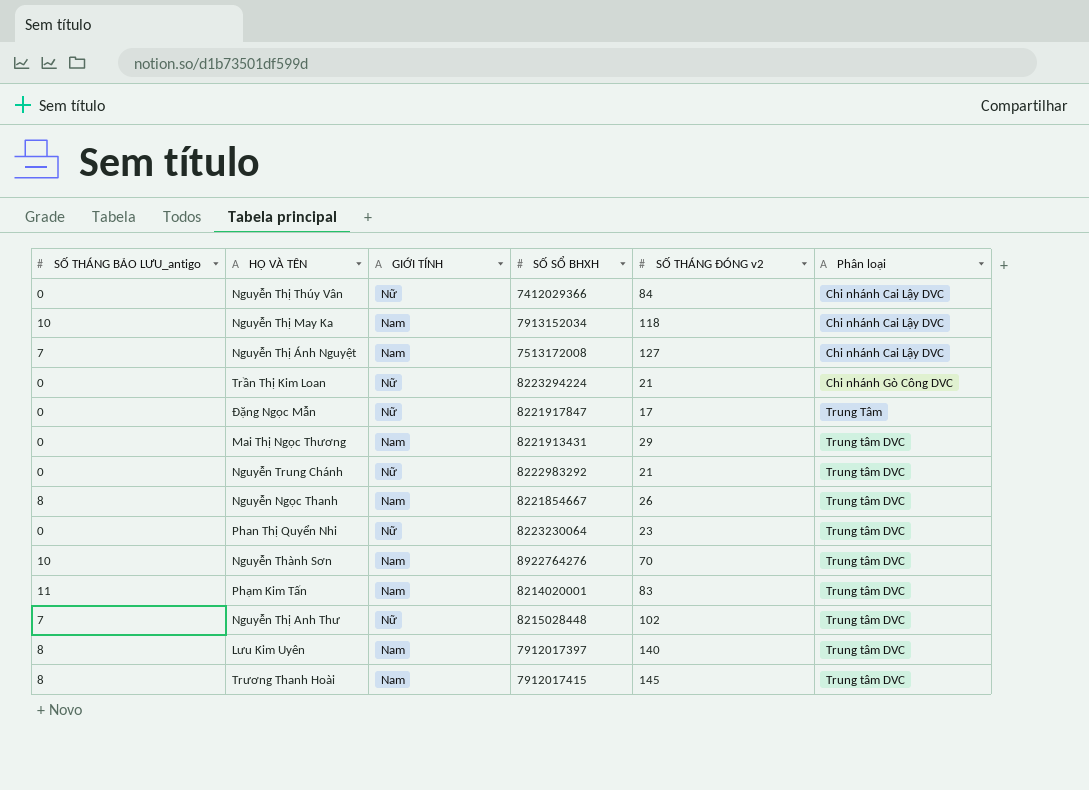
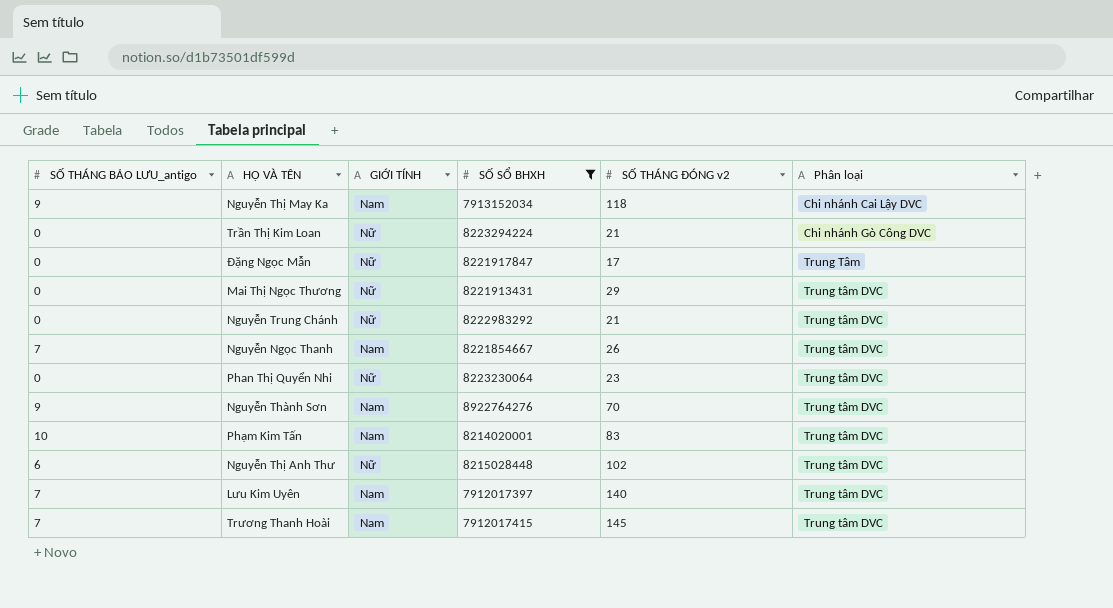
filter: none -> SỐ SỔ BHXH >= 7912017397
Nguyễn Thị May Ka | SỐ THÁNG BẢO LƯU_antigo: 10 -> 9
Mai Thị Ngọc Thương | GIỚI TÍNH: Nam -> Nữ
Nguyễn Ngọc Thanh | SỐ THÁNG BẢO LƯU_antigo: 8 -> 7
Nguyễn Thành Sơn | SỐ THÁNG BẢO LƯU_antigo: 10 -> 9
Phạm Kim Tấn | SỐ THÁNG BẢO LƯU_antigo: 11 -> 10
Nguyễn Thị Anh Thư | SỐ THÁNG BẢO LƯU_antigo: 7 -> 6
Lưu Kim Uyên | SỐ THÁNG BẢO LƯU_antigo: 8 -> 7
Trương Thanh Hoài | SỐ THÁNG BẢO LƯU_antigo: 8 -> 7

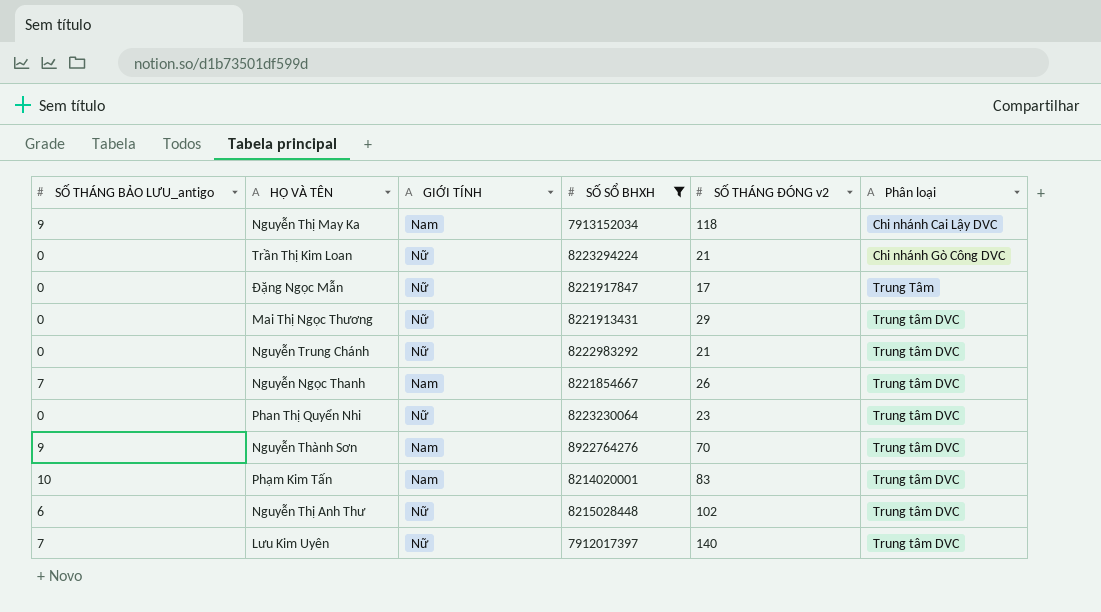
row Trương Thanh Hoài: 7 | Nam | 7912017415 | 145 | Trung tâm DVC -> none
Lưu Kim Uyên | GIỚI TÍNH: Nam -> Nữ

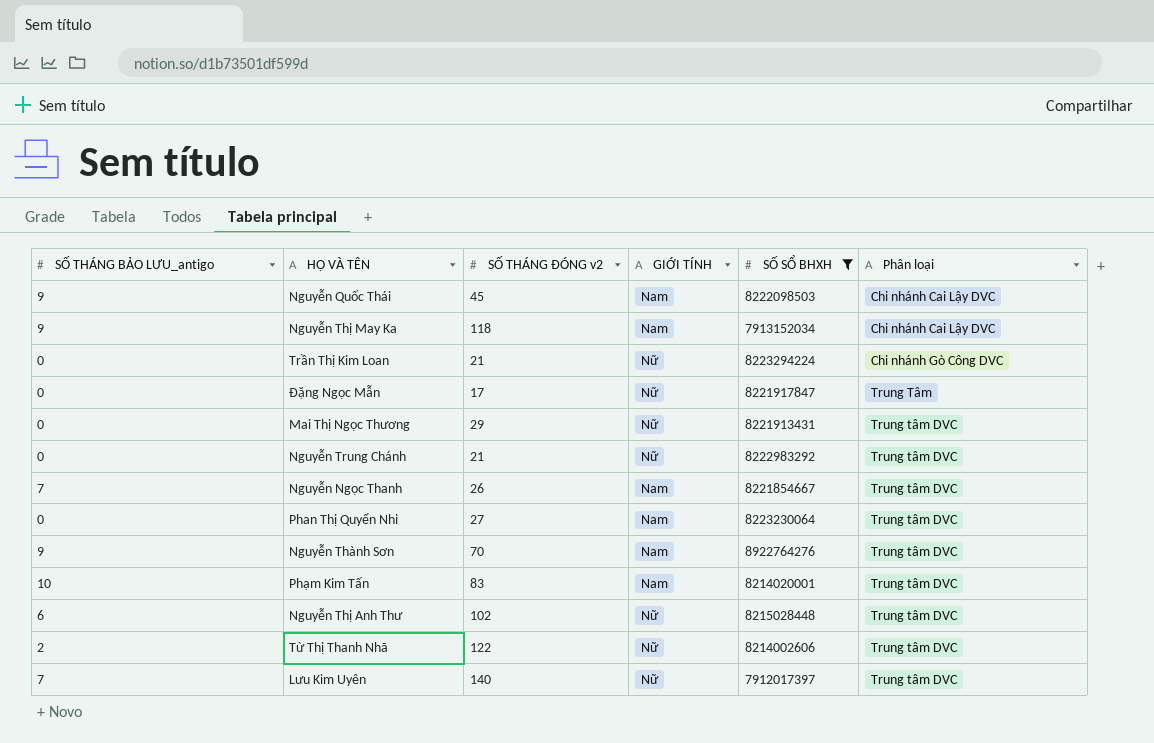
column SỐ THÁNG ĐÓNG v2 | position: 5 -> 3
row Nguyễn Quốc Thái: none -> 9 | 45 | Nam | 8222098503 | Chi nhánh Cai Lậy DVC
Phan Thị Quyển Nhi | SỐ THÁNG ĐÓNG v2: 23 -> 27
Phan Thị Quyển Nhi | GIỚI TÍNH: Nữ -> Nam
row Từ Thị Thanh Nhã: none -> 2 | 122 | Nữ | 8214002606 | Trung tâm DVC

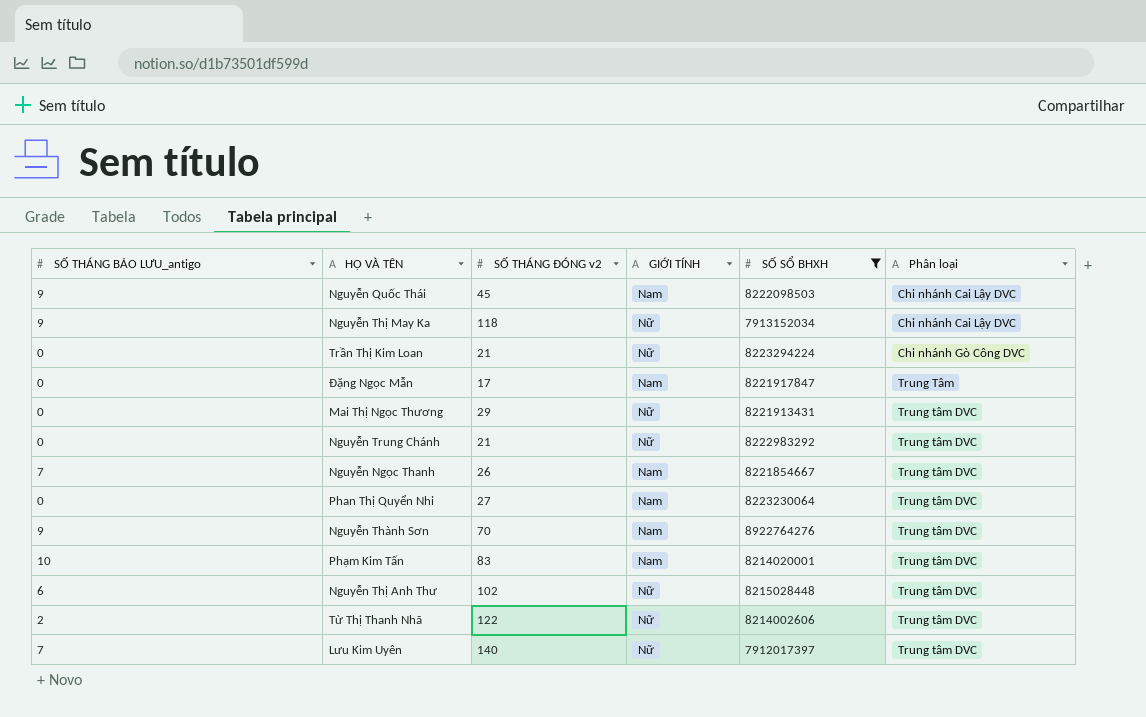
Nguyễn Thị May Ka | GIỚI TÍNH: Nam -> Nữ
Đặng Ngọc Mẫn | GIỚI TÍNH: Nữ -> Nam

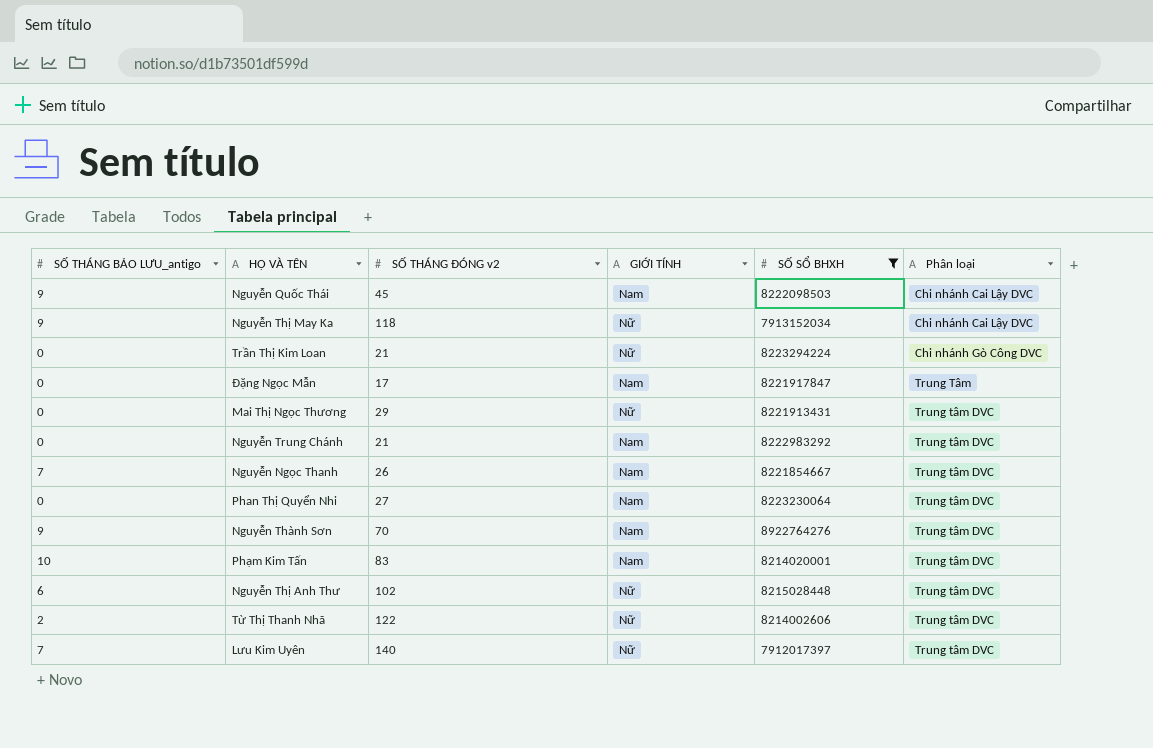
Nguyễn Trung Chánh | GIỚI TÍNH: Nữ -> Nam

